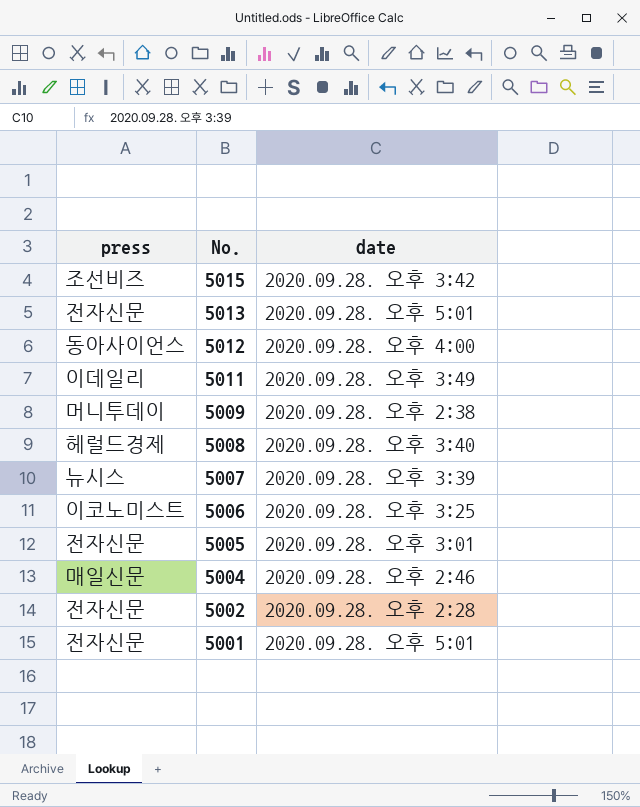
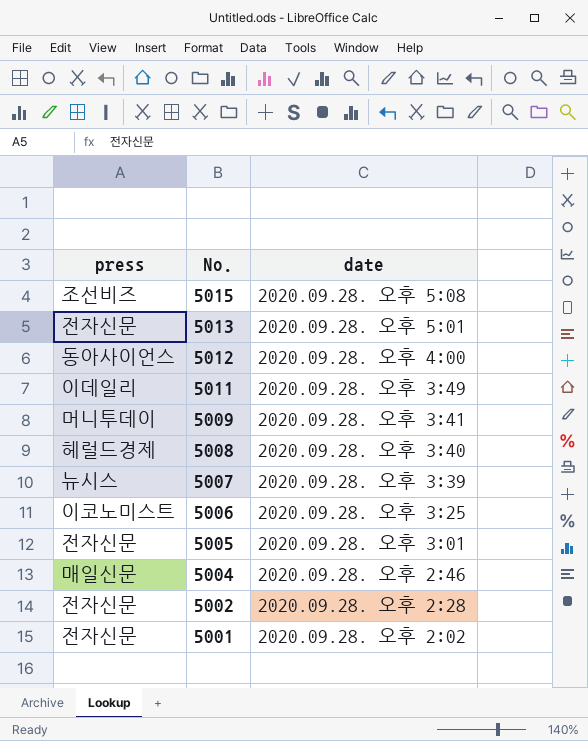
5015 | date: 2020.09.28. 오후 3:42 -> 2020.09.28. 오후 5:08
5009 | date: 2020.09.28. 오후 2:38 -> 2020.09.28. 오후 3:41
5001 | date: 2020.09.28. 오후 5:01 -> 2020.09.28. 오후 2:02

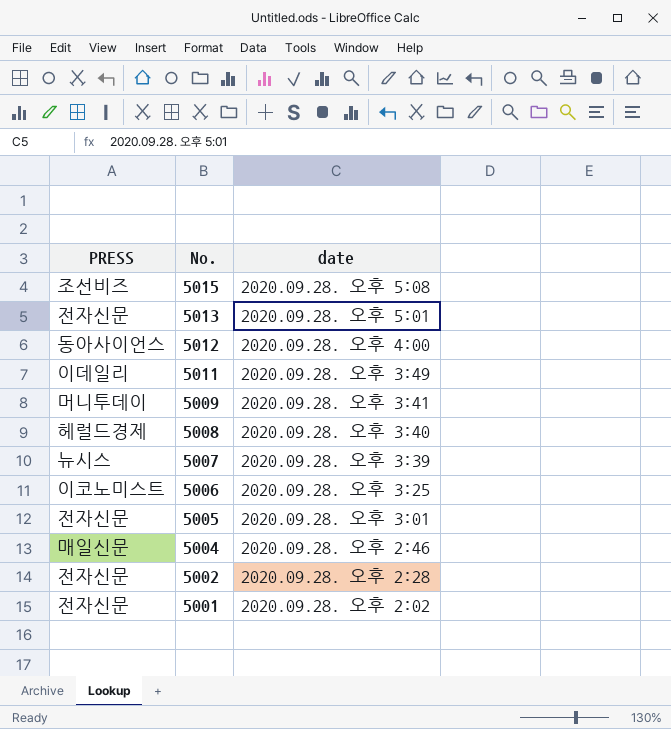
column name: press -> PRESS

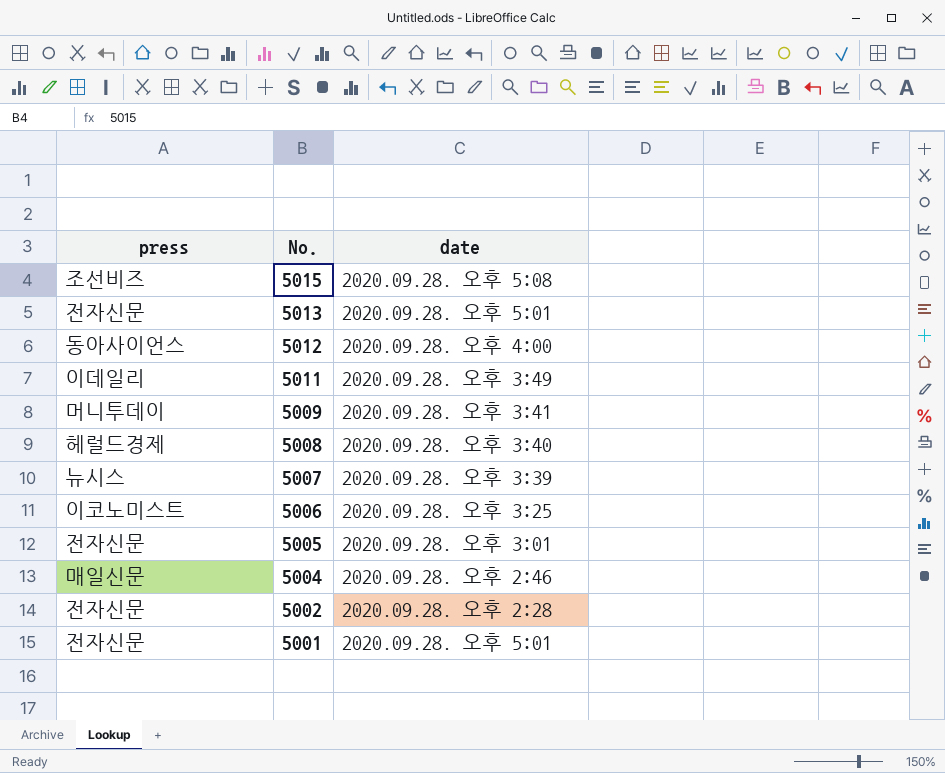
column name: PRESS -> press
5001 | date: 2020.09.28. 오후 2:02 -> 2020.09.28. 오후 5:01

